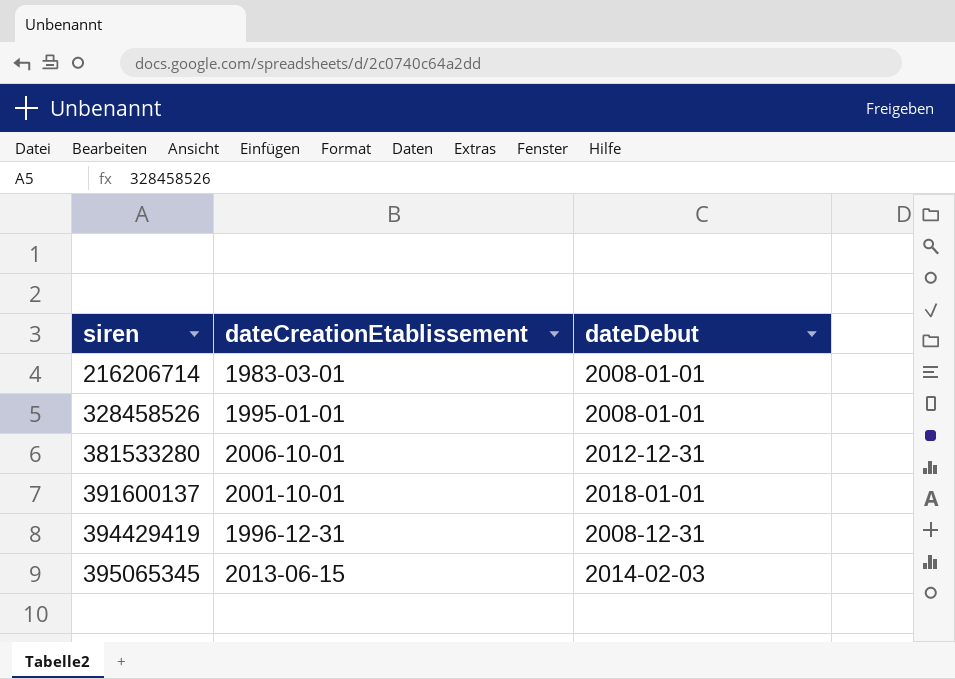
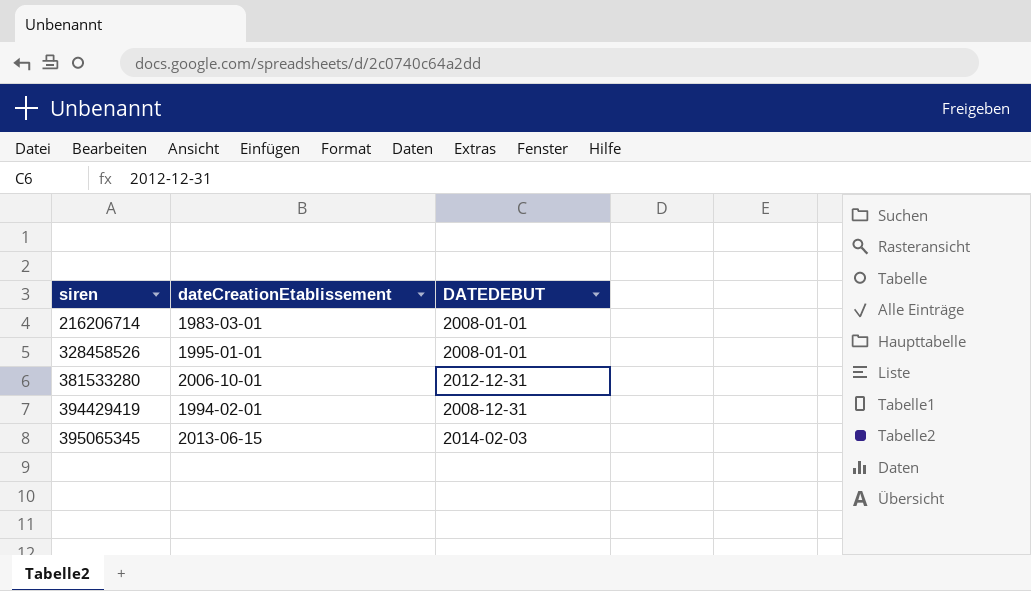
column name: dateDebut -> DATEDEBUT
row 391600137: 2001-10-01 | 2018-01-01 -> none
394429419 | dateCreationEtablissement: 1996-12-31 -> 1994-02-01

